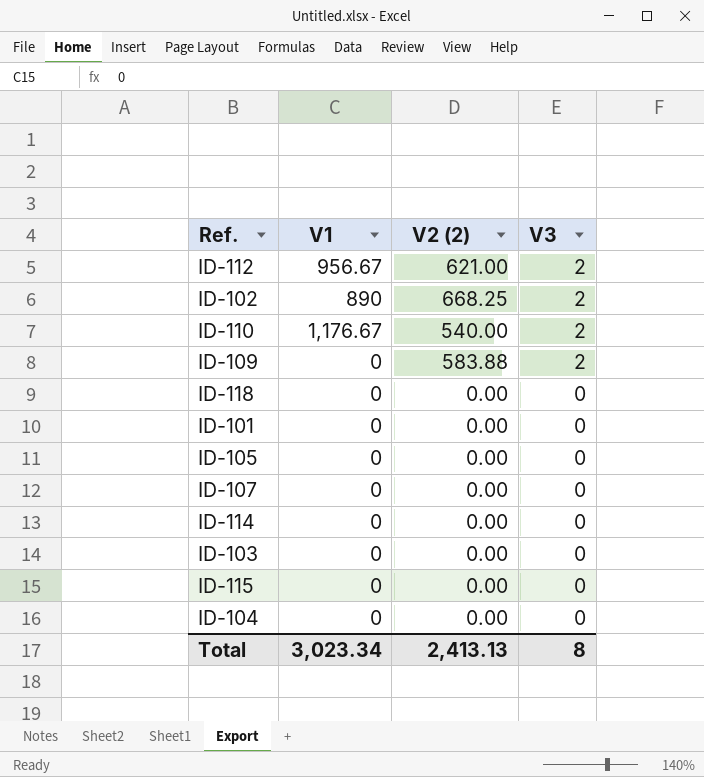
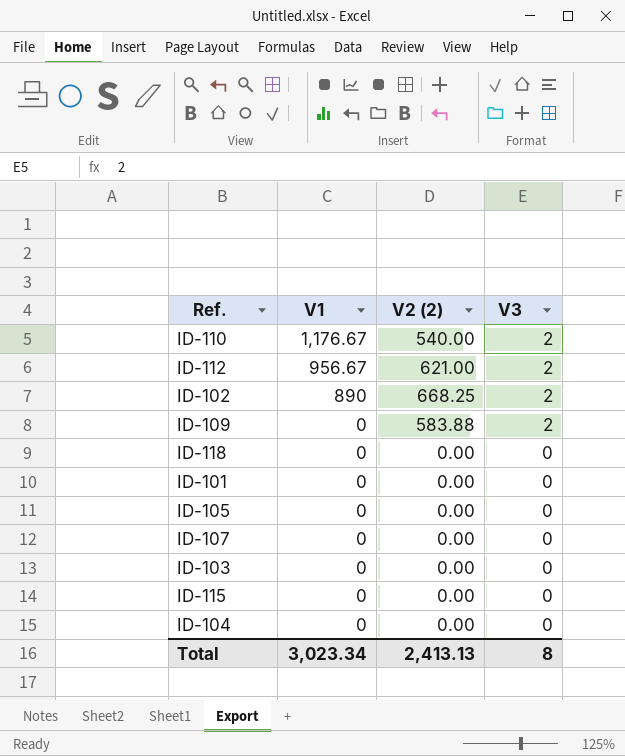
row order: V3 descending -> V1 descending
row ID-114: 0 | 0.00 | 0 -> none

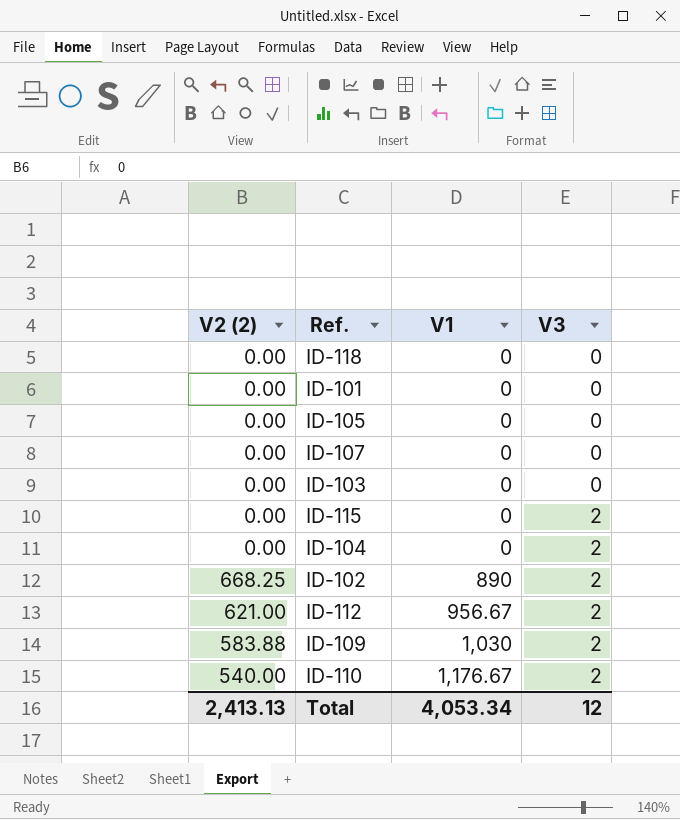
row order: V1 descending -> V1 ascending
column V2 (2) | position: 3 -> 1
ID-115 | V3: 0 -> 2
ID-104 | V3: 0 -> 2
ID-109 | V1: 0 -> 1,030
Total | V1: 3,023.34 -> 4,053.34
Total | V3: 8 -> 12

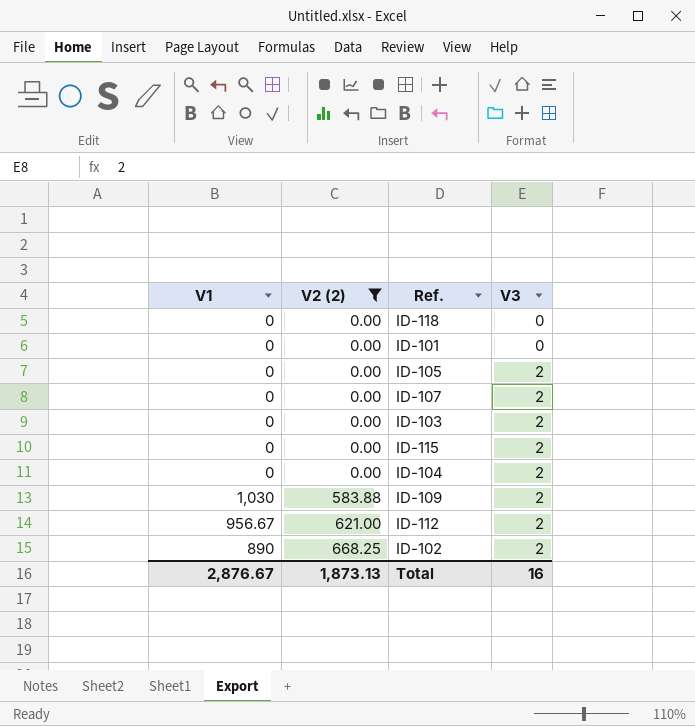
filter: none -> V2 (2) != 540.00
row order: V1 ascending -> V2 (2) ascending
column V1 | position: 3 -> 1
ID-105 | V3: 0 -> 2
ID-107 | V3: 0 -> 2
ID-103 | V3: 0 -> 2
Total | V1: 4,053.34 -> 2,876.67
Total | V2 (2): 2,413.13 -> 1,873.13
Total | V3: 12 -> 16

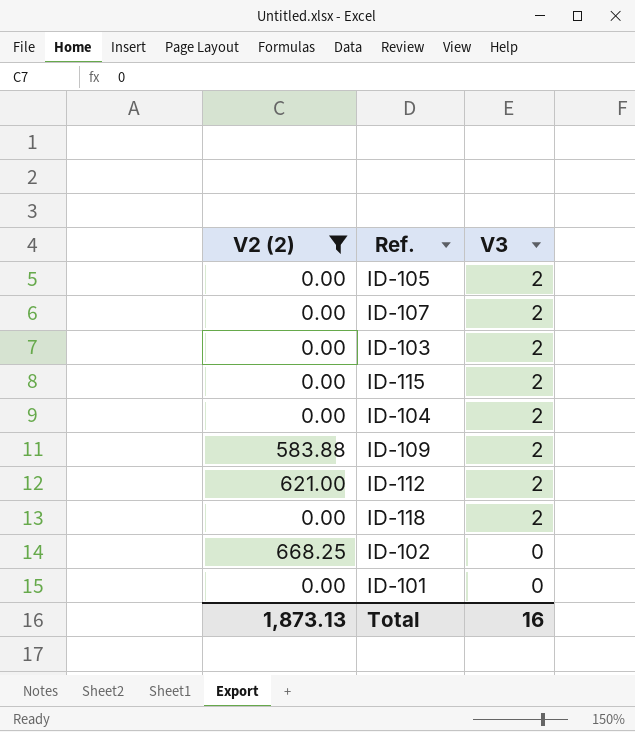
row order: V2 (2) ascending -> V3 descending
column V1 | position: 1 -> none
ID-118 | V3: 0 -> 2
ID-102 | V3: 2 -> 0

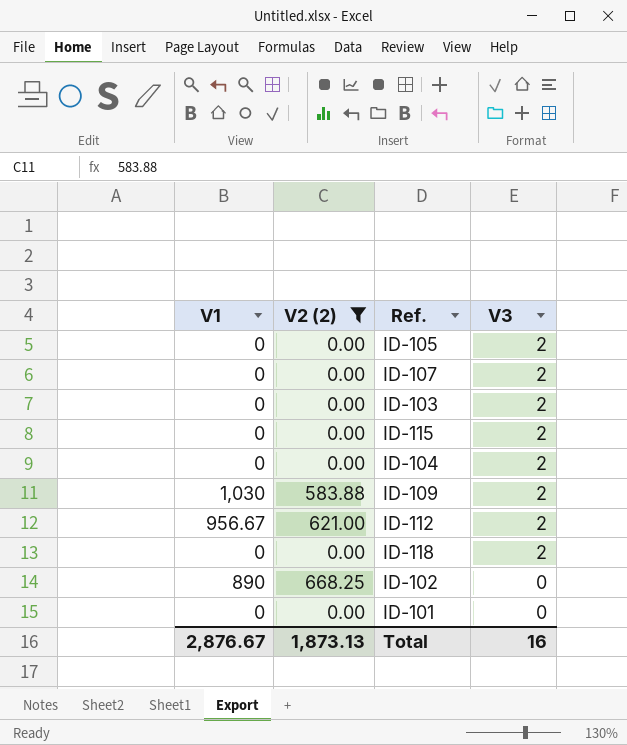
column V1 | position: none -> 1

